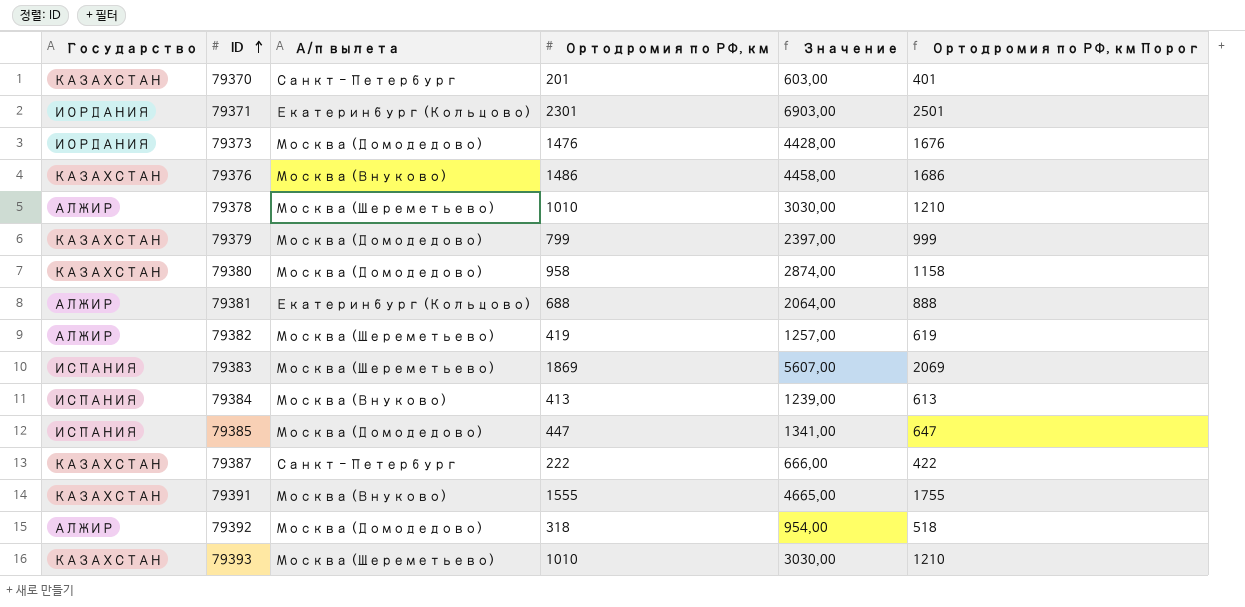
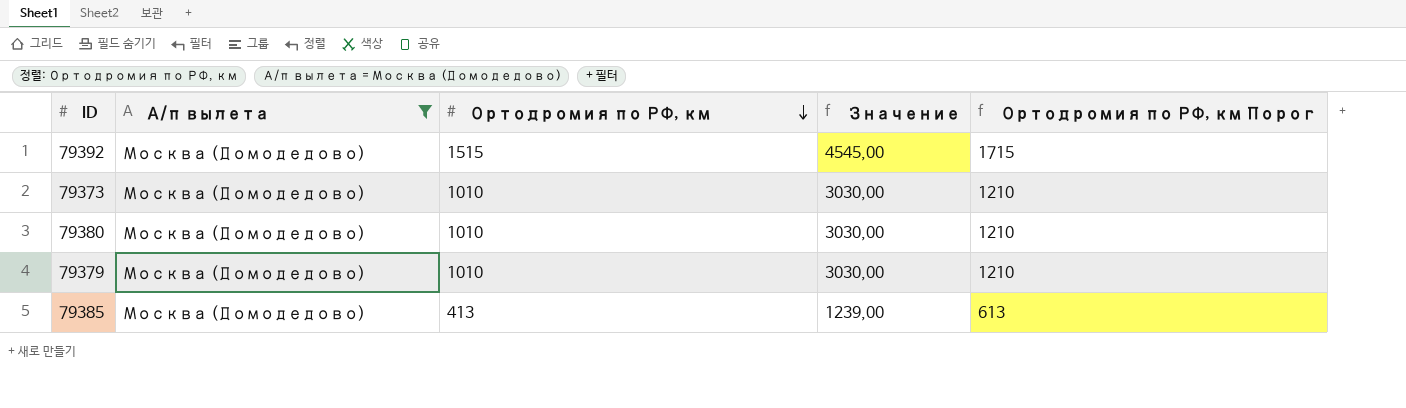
filter: none -> А/п вылета = Москва (Домодедово)
row order: ID ascending -> Ортодромия по РФ, км descending
column Государство | position: 1 -> none
79392 | Ортодромия по РФ, км: 318 -> 1515
79392 | Значение: 954,00 -> 4545,00
79392 | Ортодромия по РФ, км Порог: 518 -> 1715
79373 | Ортодромия по РФ, км: 1476 -> 1010
79373 | Значение: 4428,00 -> 3030,00
79373 | Ортодромия по РФ, км Порог: 1676 -> 1210
79380 | Ортодромия по РФ, км: 958 -> 1010
79380 | Значение: 2874,00 -> 3030,00
79380 | Ортодромия по РФ, км Порог: 1158 -> 1210
79379 | Ортодромия по РФ, км: 799 -> 1010
79379 | Значение: 2397,00 -> 3030,00
79379 | Ортодромия по РФ, км Порог: 999 -> 1210
79385 | Ортодромия по РФ, км: 447 -> 413
79385 | Значение: 1341,00 -> 1239,00
79385 | Ортодромия по РФ, км Порог: 647 -> 613

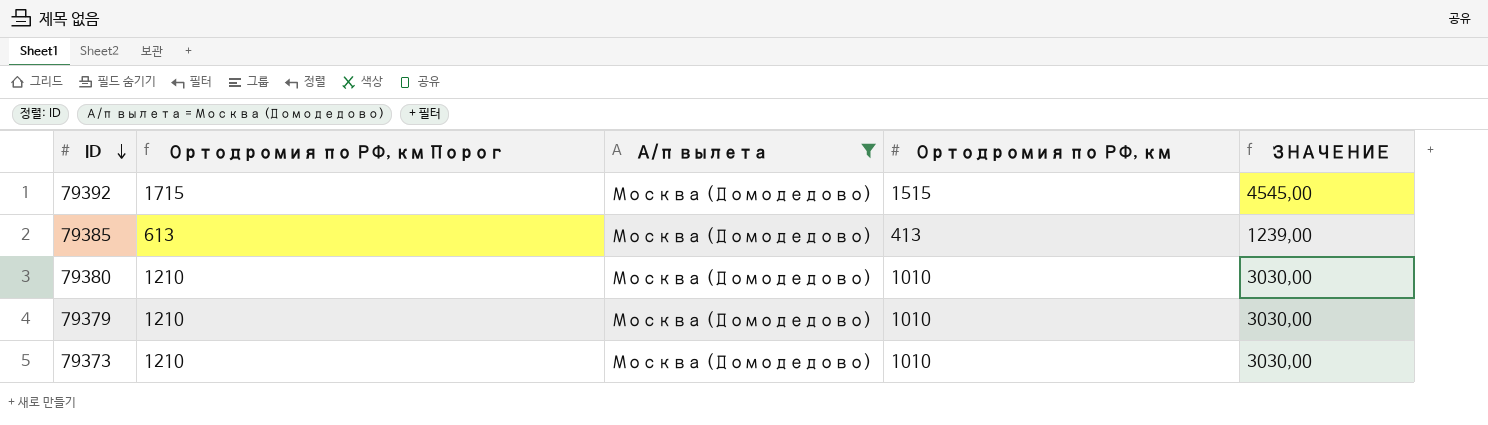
row order: Ортодромия по РФ, км descending -> ID descending
column Ортодромия по РФ, км Порог | position: 5 -> 2
column name: Значение -> ЗНАЧЕНИЕ

